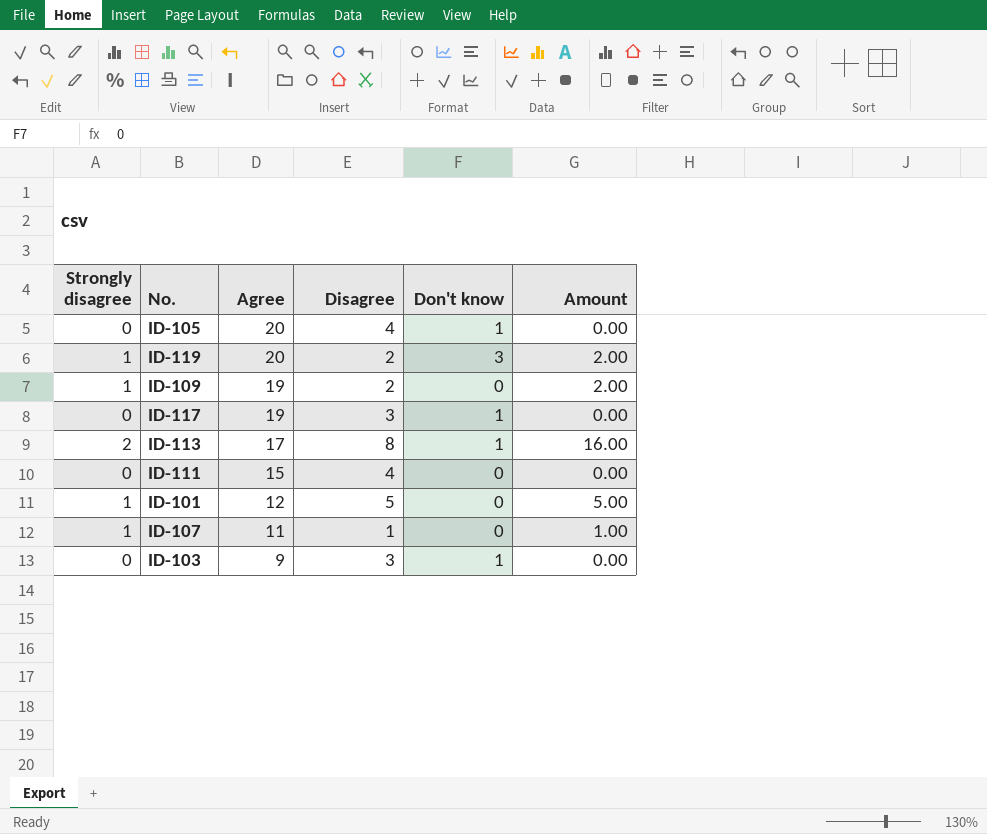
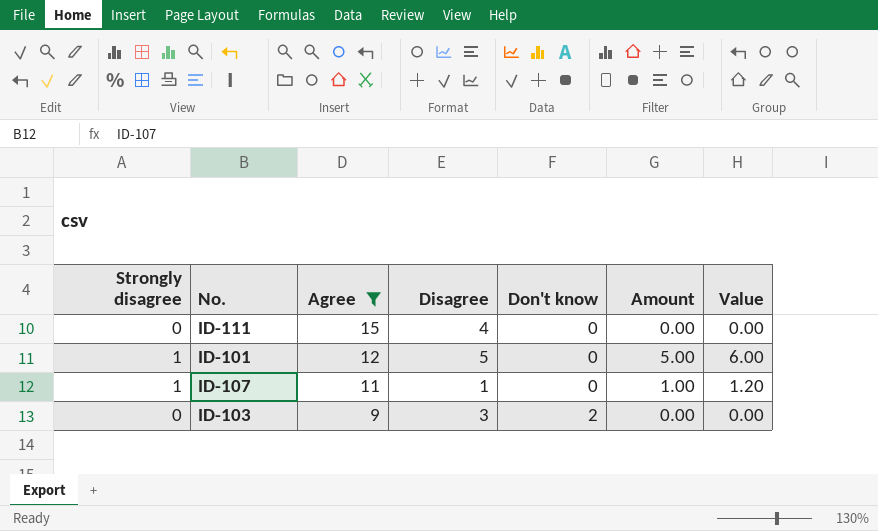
filter: none -> Agree <= 15
column Value | formula: none -> [Amount] * 1.2
ID-103 | Don't know: 1 -> 2

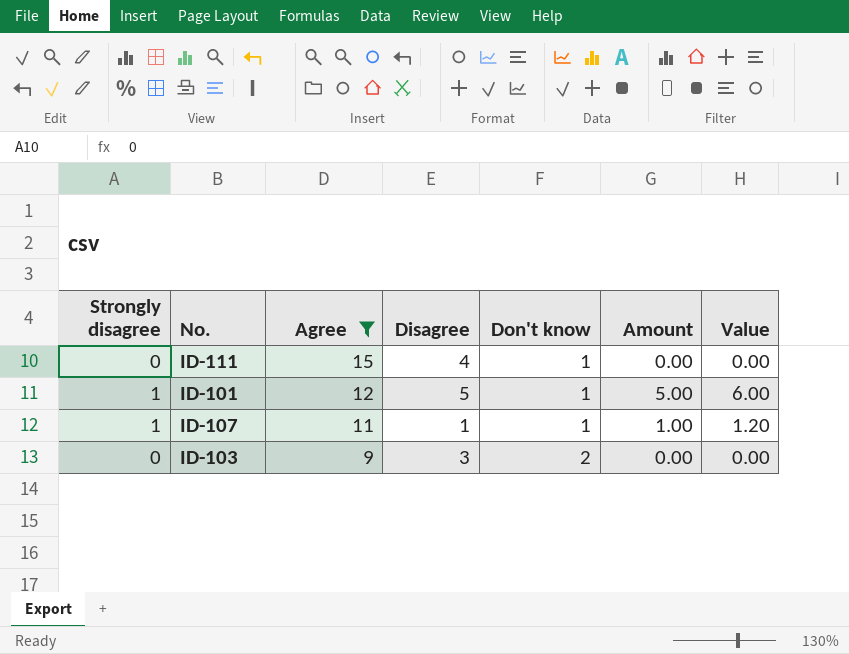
ID-111 | Don't know: 0 -> 1
ID-101 | Don't know: 0 -> 1
ID-107 | Don't know: 0 -> 1

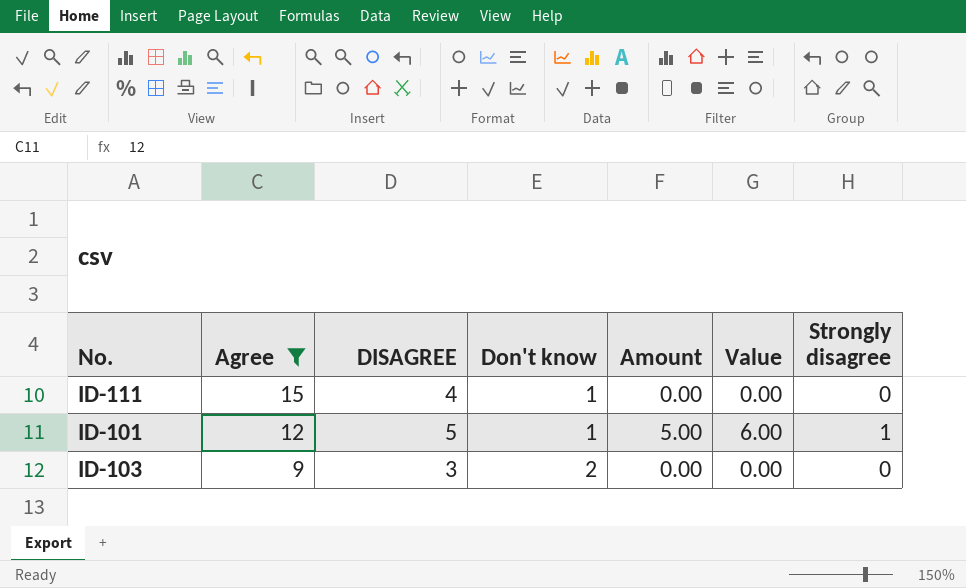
column name: Disagree -> DISAGREE
column Strongly disagree | position: 1 -> 7
row ID-107: 1 | 11 | 1 | 1 | 1.00 | 1.20 -> none

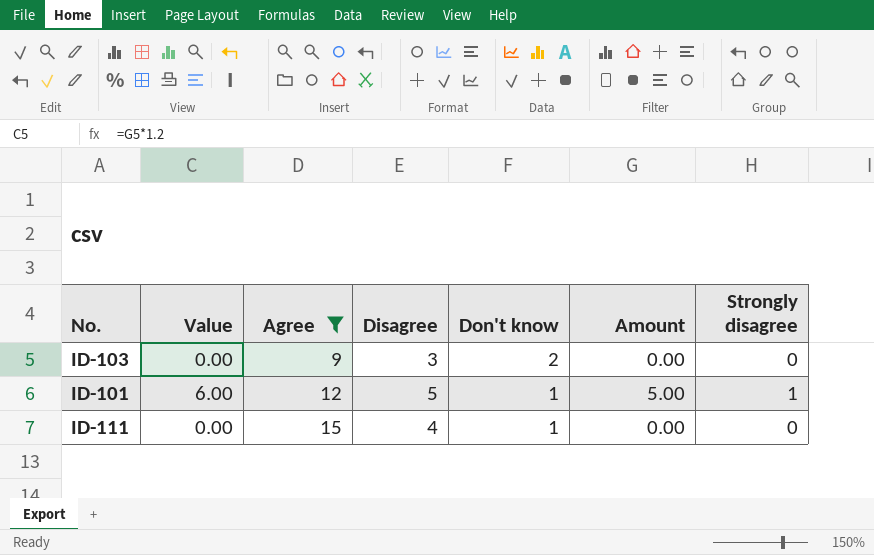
row order: Agree descending -> Agree ascending
column Value | position: 6 -> 2
column name: DISAGREE -> Disagree

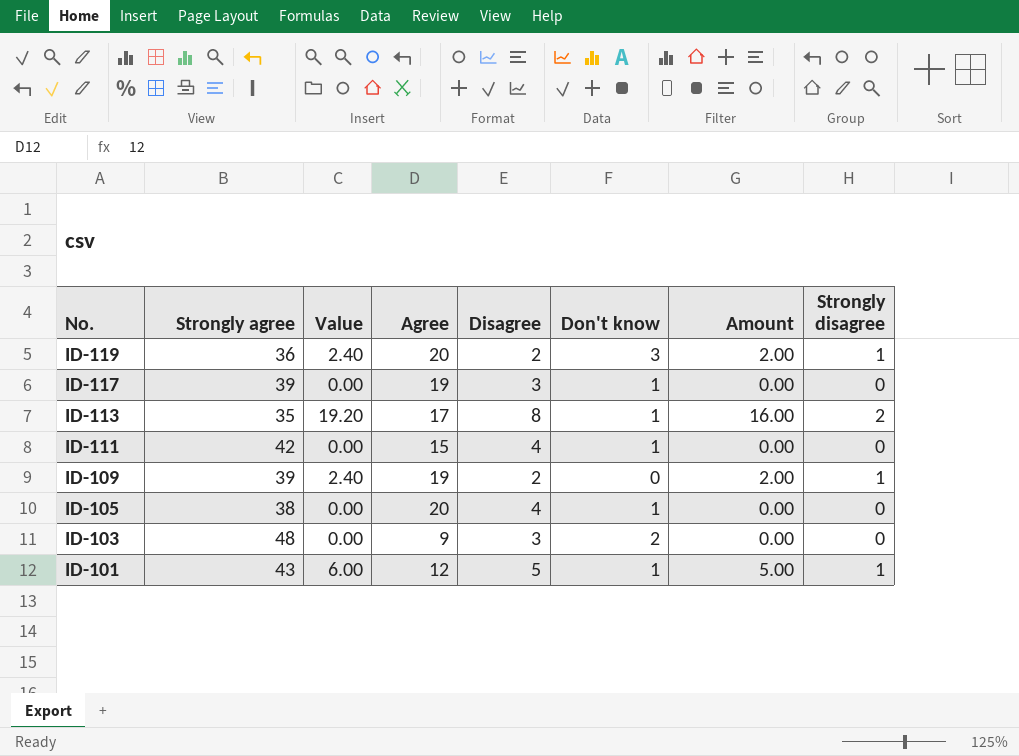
filter: Agree <= 15 -> none
row order: Agree ascending -> No. descending
column Strongly agree | position: none -> 2

